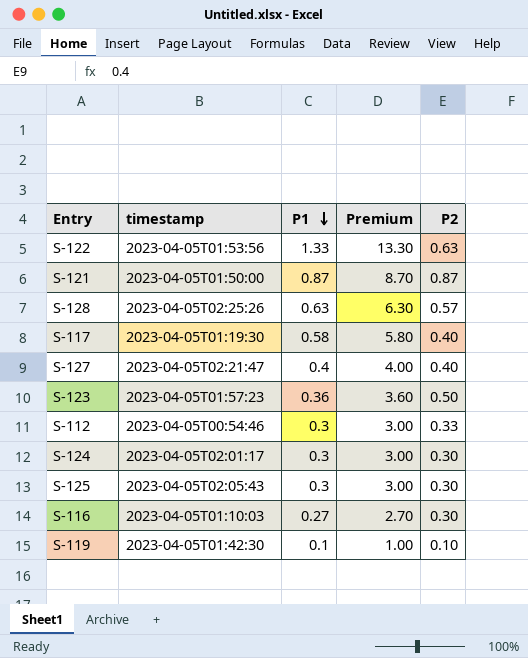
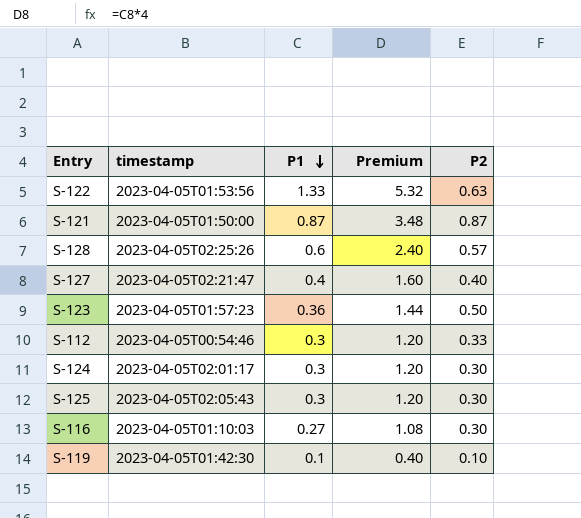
column Premium | formula: [P1] * 10 -> [P1] * 4
row S-117: 2023-04-05T01:19:30 | 0.58 | 5.80 | 0.40 -> none
S-128 | P1: 0.63 -> 0.6

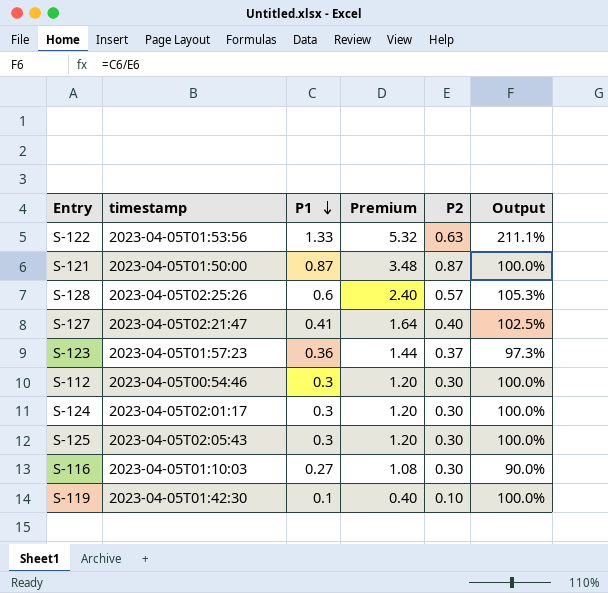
column Output | formula: none -> [P1] / [P2]
S-127 | P1: 0.4 -> 0.41
S-127 | Premium: 1.60 -> 1.64
S-123 | P2: 0.50 -> 0.37
S-112 | P2: 0.33 -> 0.30

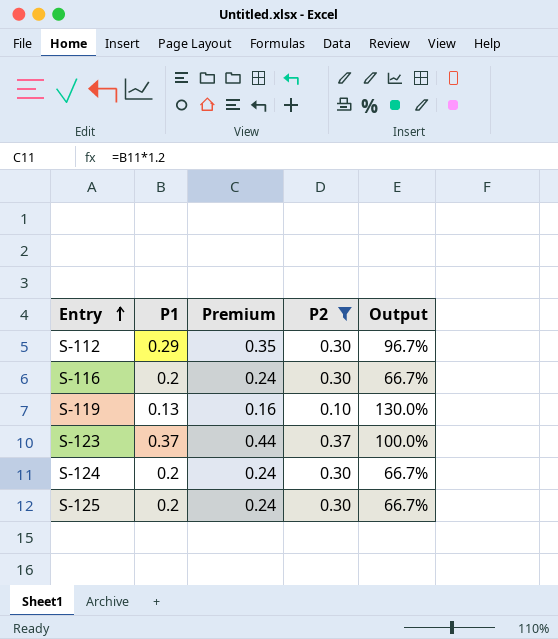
filter: none -> P2 <= 0.37
row order: P1 descending -> Entry ascending
column timestamp | position: 2 -> none
column Premium | formula: [P1] * 4 -> [P1] * 1.2
S-112 | P1: 0.3 -> 0.29
S-112 | Output: 100.0% -> 96.7%
S-116 | P1: 0.27 -> 0.2
S-116 | Output: 90.0% -> 66.7%
S-119 | P1: 0.1 -> 0.13
S-119 | Output: 100.0% -> 130.0%
S-123 | P1: 0.36 -> 0.37
S-123 | Output: 97.3% -> 100.0%
S-124 | P1: 0.3 -> 0.2
S-124 | Output: 100.0% -> 66.7%
S-125 | P1: 0.3 -> 0.2
S-125 | Output: 100.0% -> 66.7%

